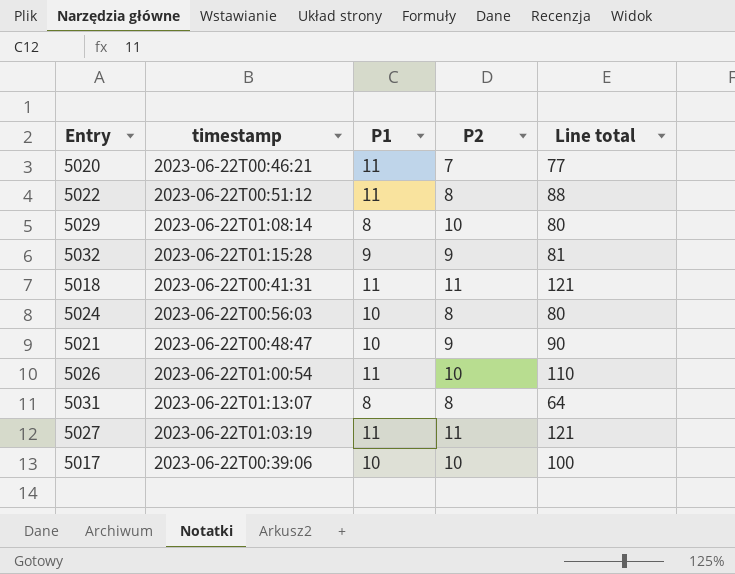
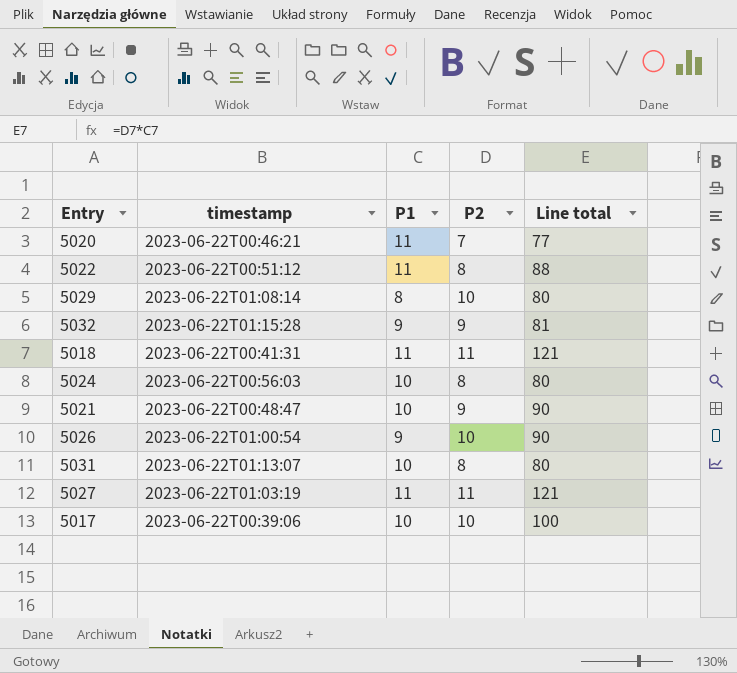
5026 | P1: 11 -> 9
5026 | Line total: 110 -> 90
5031 | P1: 8 -> 10
5031 | Line total: 64 -> 80

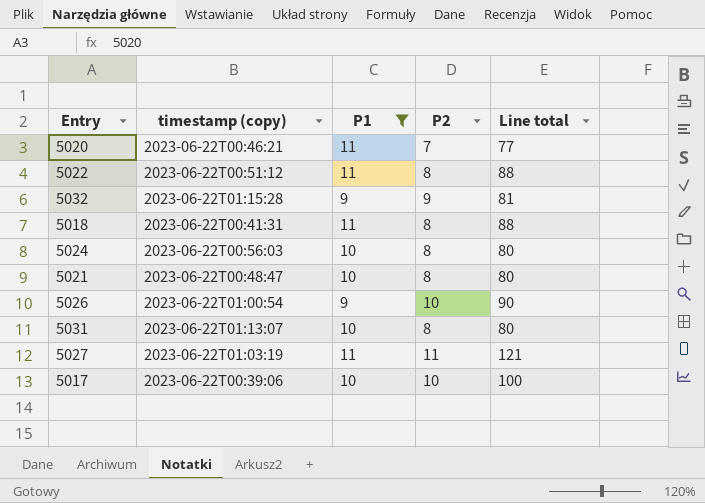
filter: none -> P1 != 8
column name: timestamp -> timestamp (copy)
5018 | P2: 11 -> 8
5018 | Line total: 121 -> 88
5021 | P2: 9 -> 8
5021 | Line total: 90 -> 80

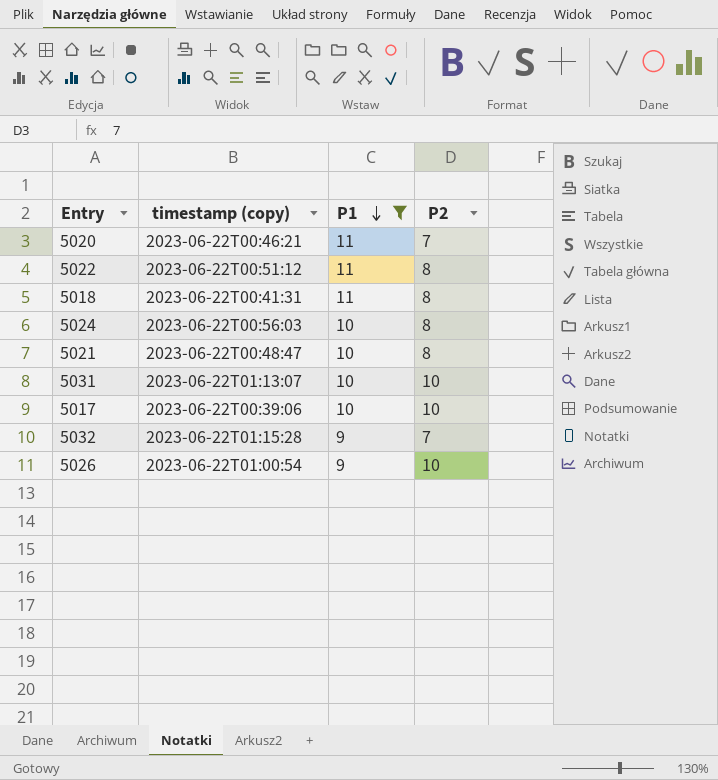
row order: none -> P1 descending
column Line total | formula: [P1] * [P2] -> none
row 5027: 2023-06-22T01:03:19 | 11 | 11 | 121 -> none
5031 | P2: 8 -> 10
5032 | P2: 9 -> 7

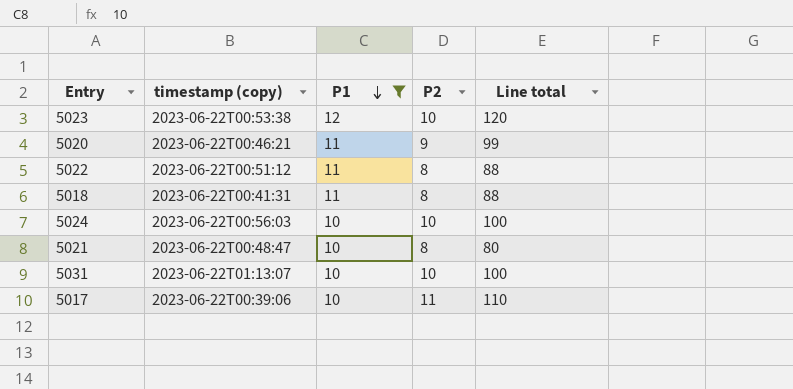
column Line total | formula: none -> [P1] * [P2]
row 5032: 2023-06-22T01:15:28 | 9 | 7 -> none
row 5026: 2023-06-22T01:00:54 | 9 | 10 -> none
row 5023: none -> 2023-06-22T00:53:38 | 12 | 10 | 120
5020 | P2: 7 -> 9
5024 | P2: 8 -> 10
5017 | P2: 10 -> 11

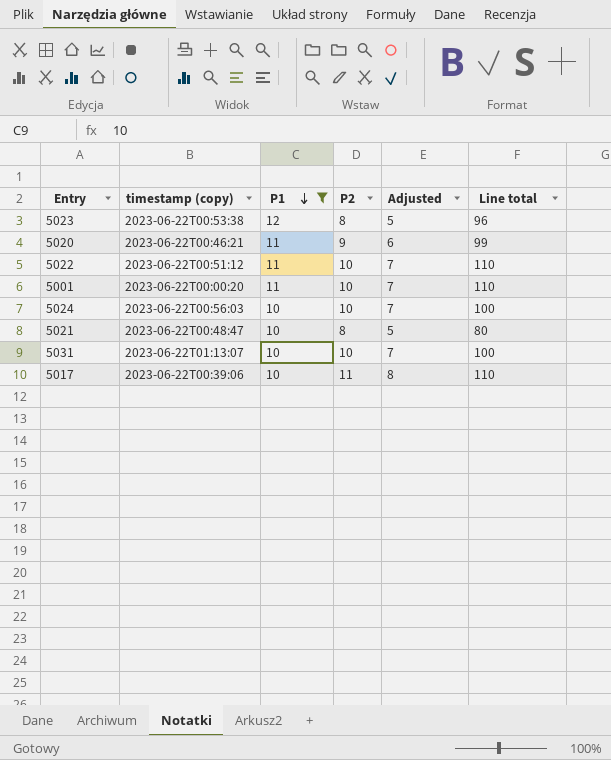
column Adjusted | formula: none -> [P2] - 3
row 5018: 2023-06-22T00:41:31 | 11 | 8 | 88 -> none
5023 | P2: 10 -> 8
5023 | Line total: 120 -> 96
5022 | P2: 8 -> 10
5022 | Line total: 88 -> 110
row 5001: none -> 2023-06-22T00:00:20 | 11 | 10 | 7 | 110

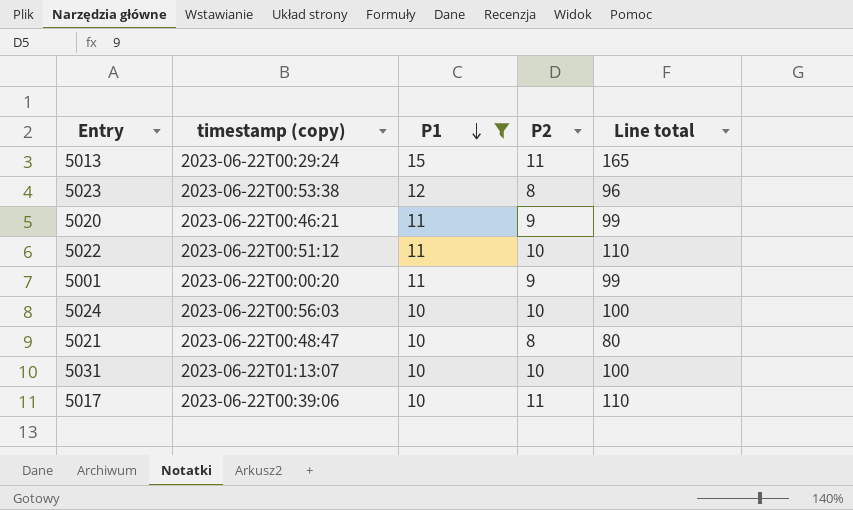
column Adjusted | formula: [P2] - 3 -> none
row 5013: none -> 2023-06-22T00:29:24 | 15 | 11 | 165
5001 | P2: 10 -> 9
5001 | Line total: 110 -> 99

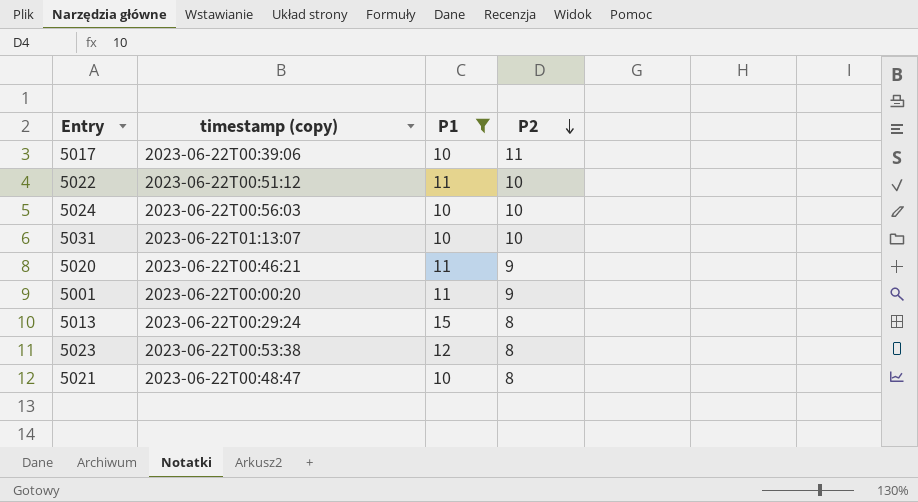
row order: P1 descending -> P2 descending
column Line total | formula: [P1] * [P2] -> none
5013 | P2: 11 -> 8

